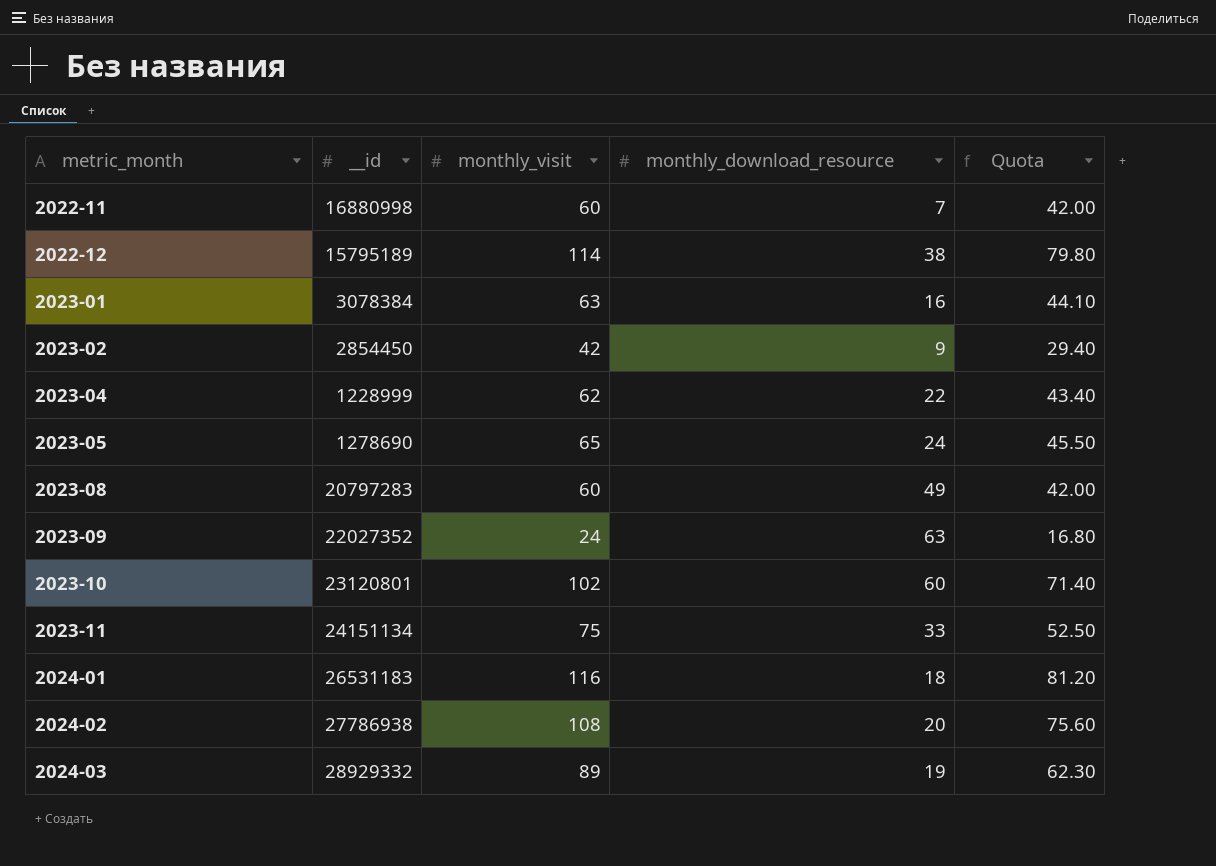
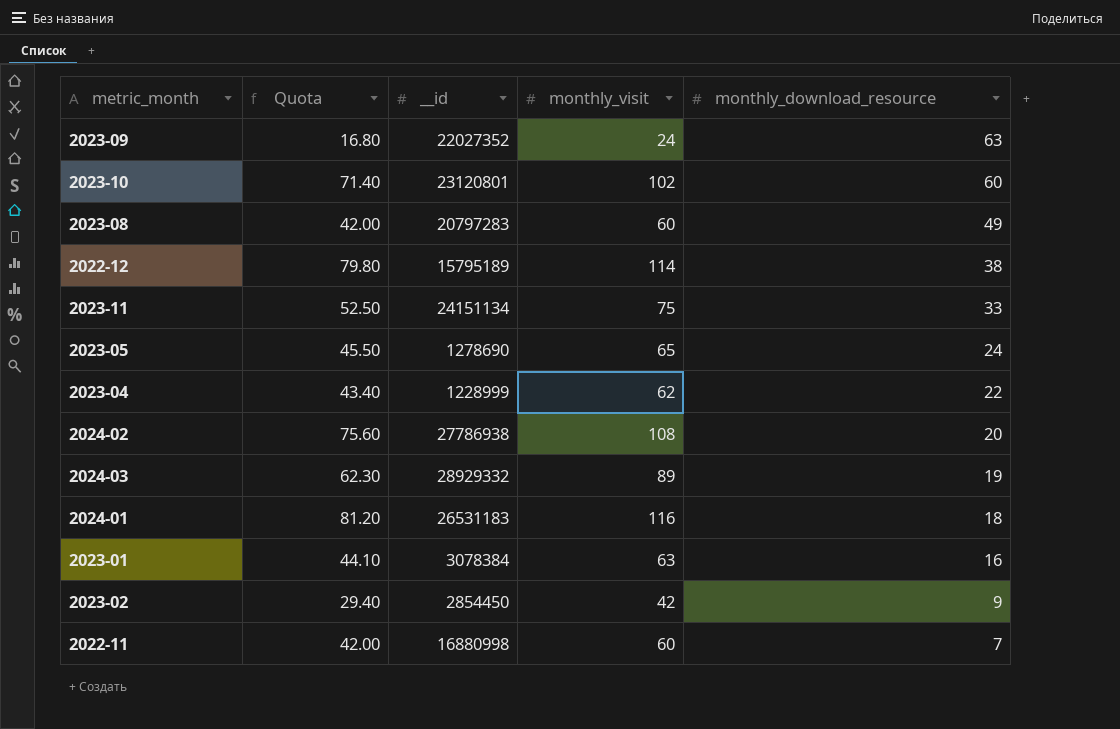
row order: metric_month ascending -> monthly_download_resource descending
column Quota | position: 5 -> 2

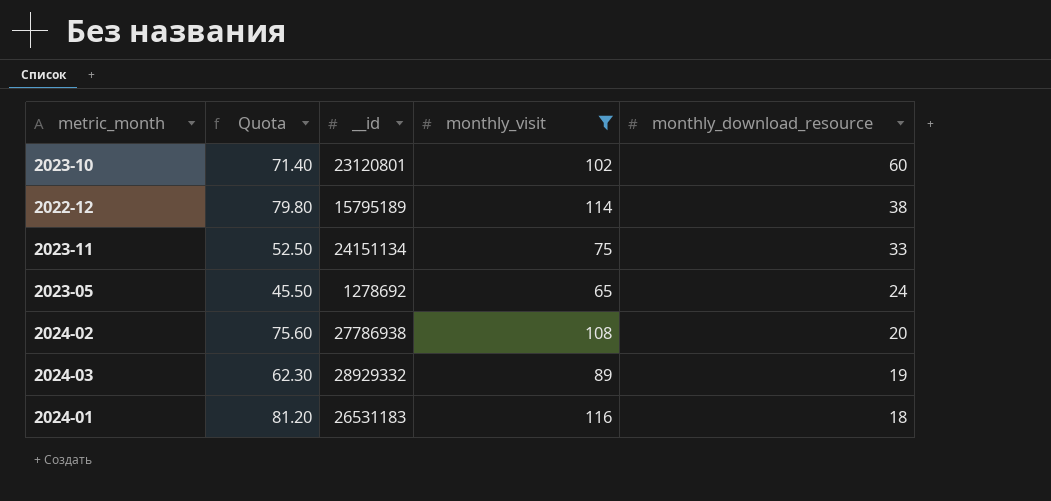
filter: none -> monthly_visit >= 65
2023-05 | __id: 1278690 -> 1278692

